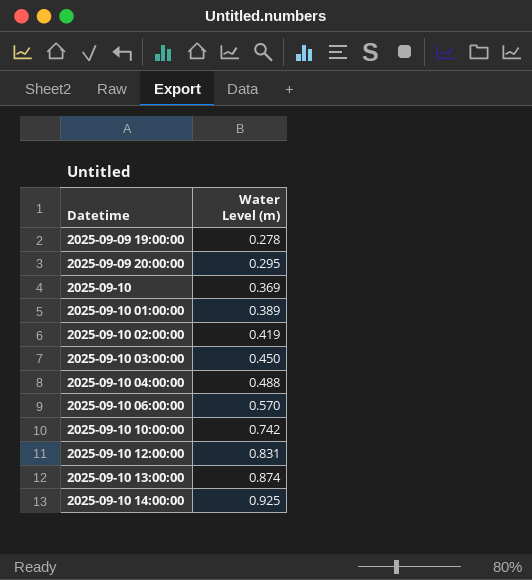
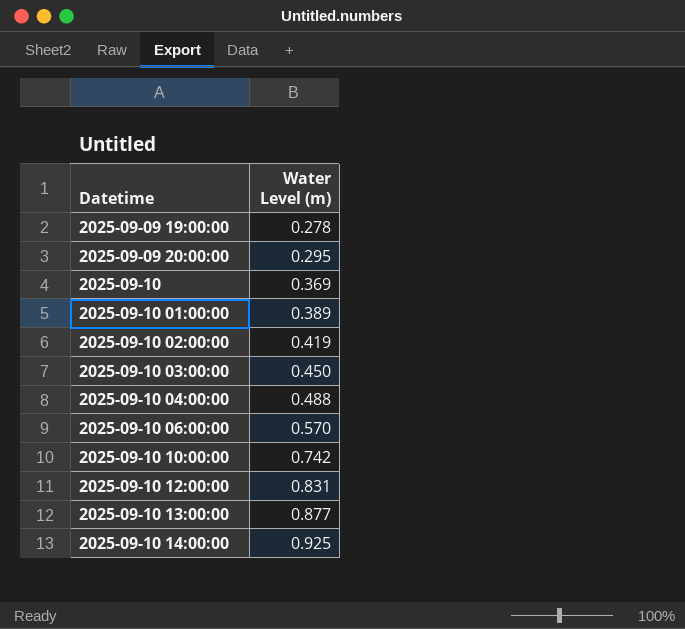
2025-09-10 13:00:00 | Water Level (m): 0.874 -> 0.877

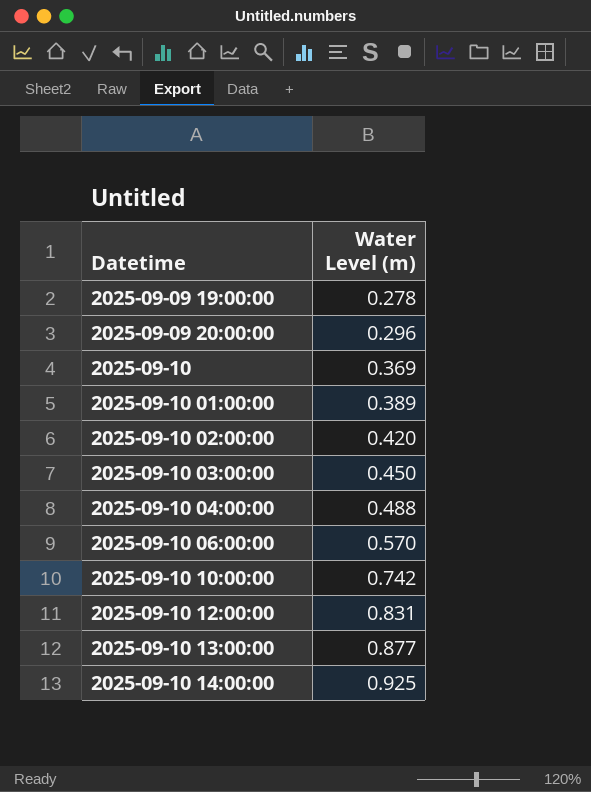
2025-09-09 20:00:00 | Water Level (m): 0.295 -> 0.296
2025-09-10 02:00:00 | Water Level (m): 0.419 -> 0.420

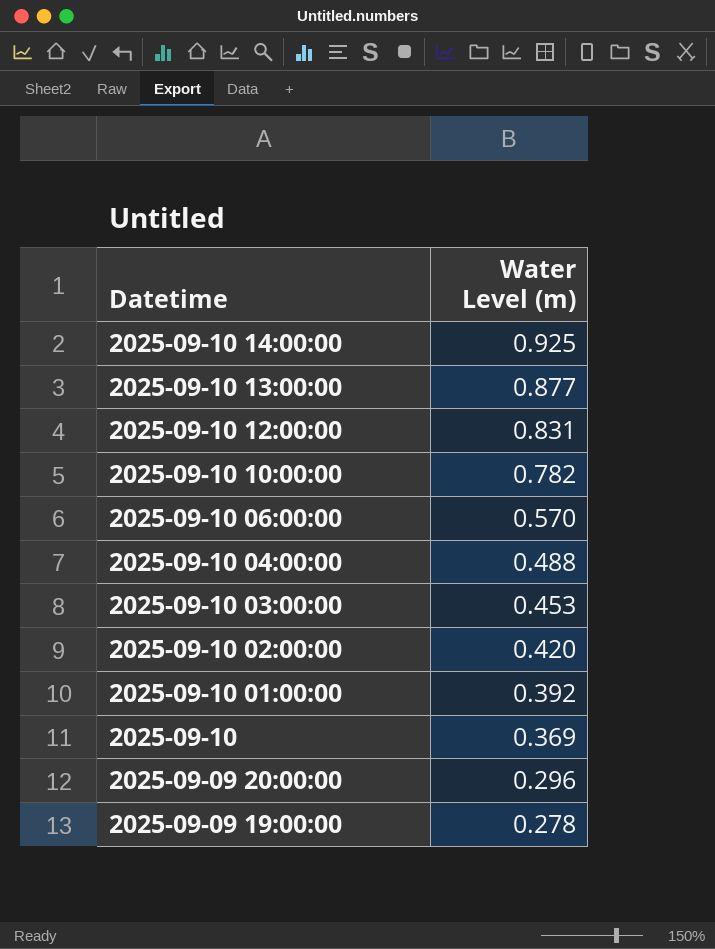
row order: Datetime ascending -> Datetime descending
2025-09-10 10:00:00 | Water Level (m): 0.742 -> 0.782
2025-09-10 03:00:00 | Water Level (m): 0.450 -> 0.453
2025-09-10 01:00:00 | Water Level (m): 0.389 -> 0.392

